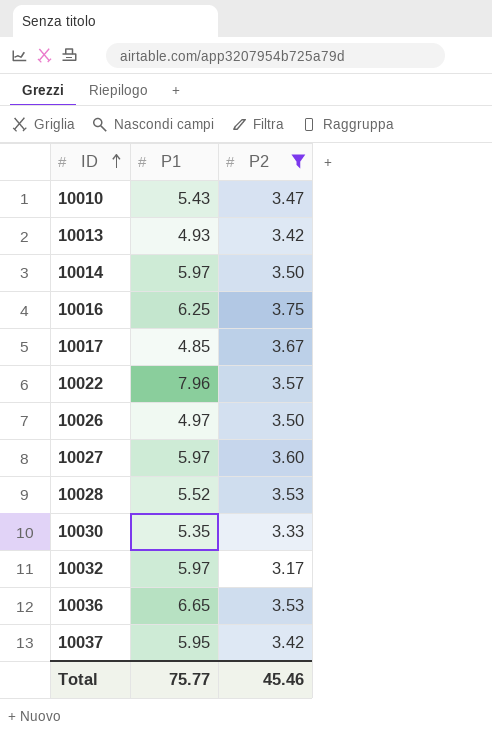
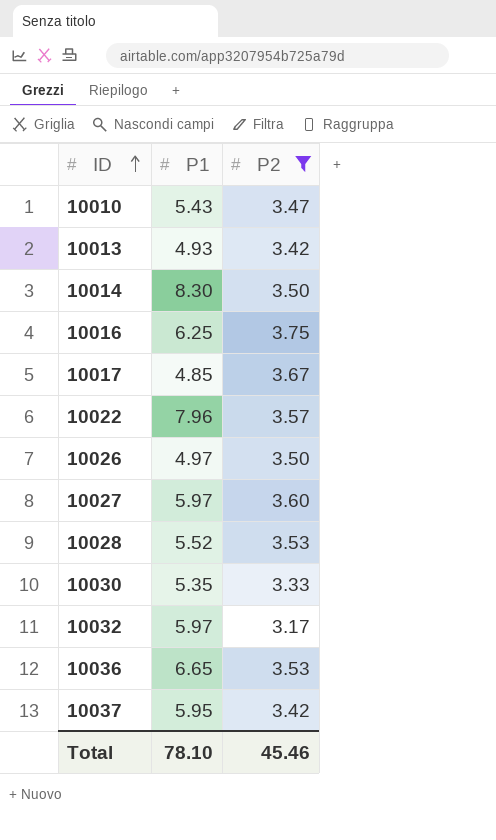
10014 | P1: 5.97 -> 8.30
Total | P1: 75.77 -> 78.10

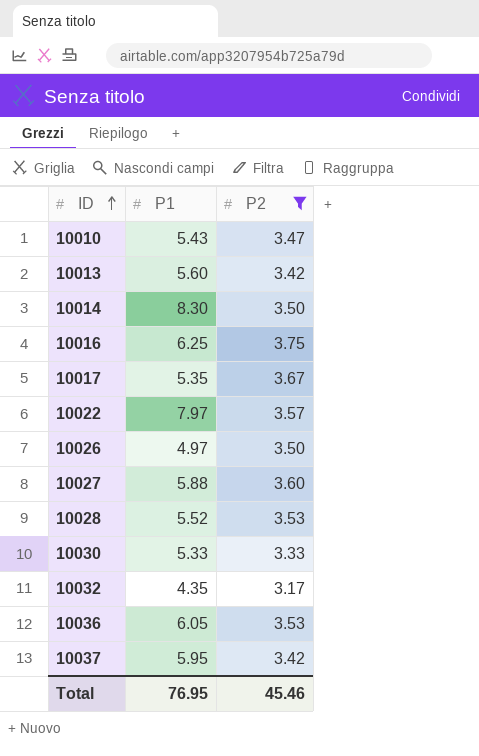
10013 | P1: 4.93 -> 5.60
10017 | P1: 4.85 -> 5.35
10022 | P1: 7.96 -> 7.97
10027 | P1: 5.97 -> 5.88
10030 | P1: 5.35 -> 5.33
10032 | P1: 5.97 -> 4.35
10036 | P1: 6.65 -> 6.05
Total | P1: 78.10 -> 76.95

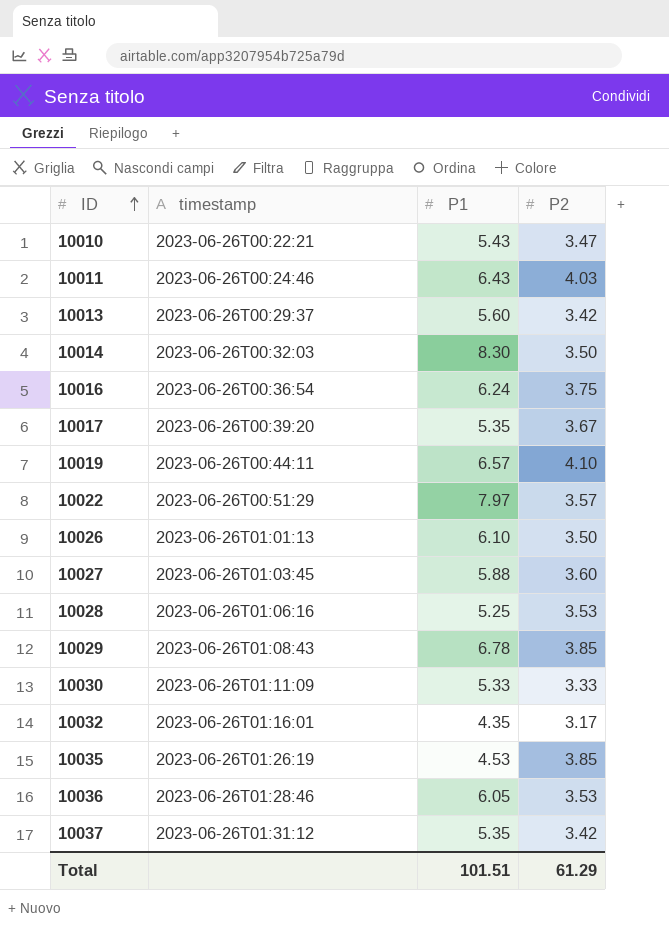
filter: P2 <= 3.75 -> none
column timestamp | position: none -> 2
10016 | P1: 6.25 -> 6.24
10026 | P1: 4.97 -> 6.10
10028 | P1: 5.52 -> 5.25
10037 | P1: 5.95 -> 5.35
Total | P1: 76.95 -> 101.51
Total | P2: 45.46 -> 61.29

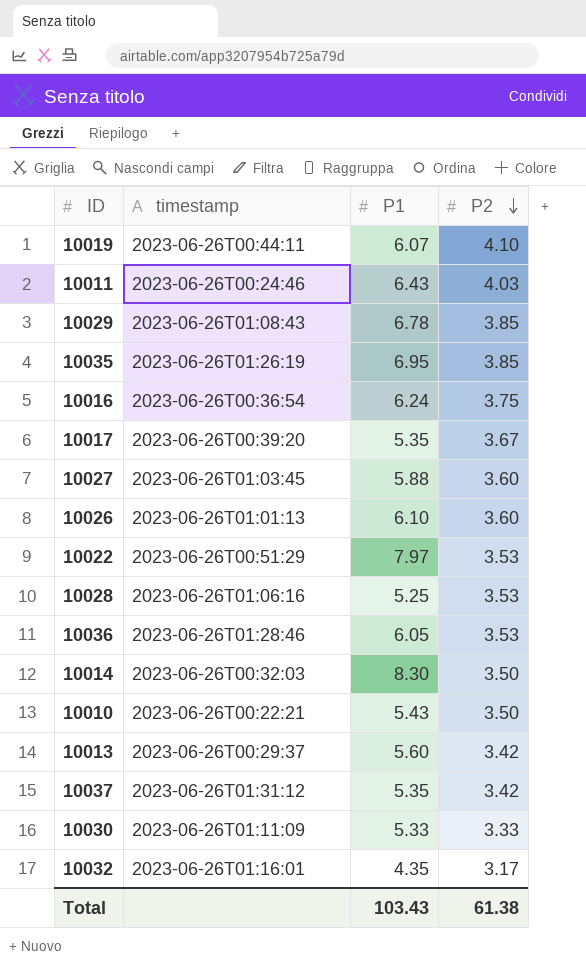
row order: ID ascending -> P2 descending
10019 | P1: 6.57 -> 6.07
10035 | P1: 4.53 -> 6.95
10026 | P2: 3.50 -> 3.60
10022 | P2: 3.57 -> 3.53
10010 | P2: 3.47 -> 3.50
Total | P1: 101.51 -> 103.43
Total | P2: 61.29 -> 61.38

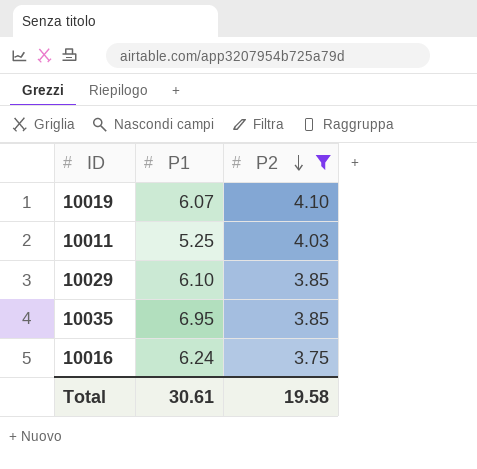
filter: none -> P2 >= 3.75
column timestamp | position: 2 -> none
10011 | P1: 6.43 -> 5.25
10029 | P1: 6.78 -> 6.10
Total | P1: 103.43 -> 30.61
Total | P2: 61.38 -> 19.58

